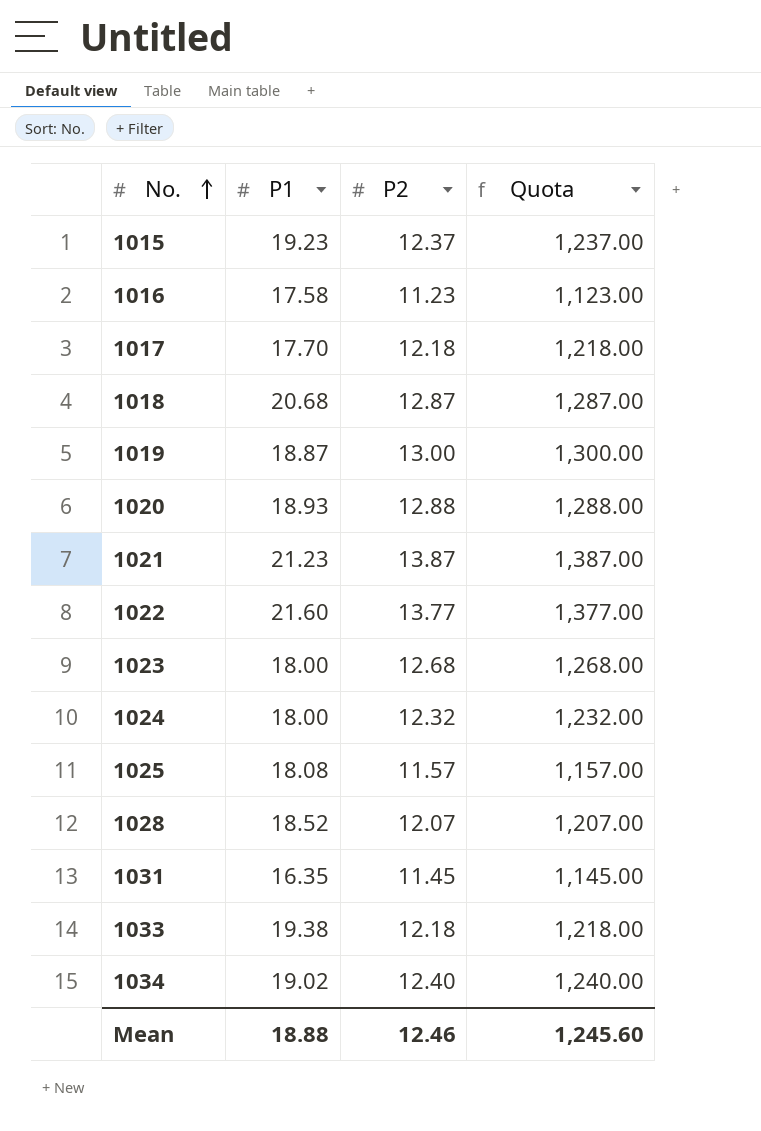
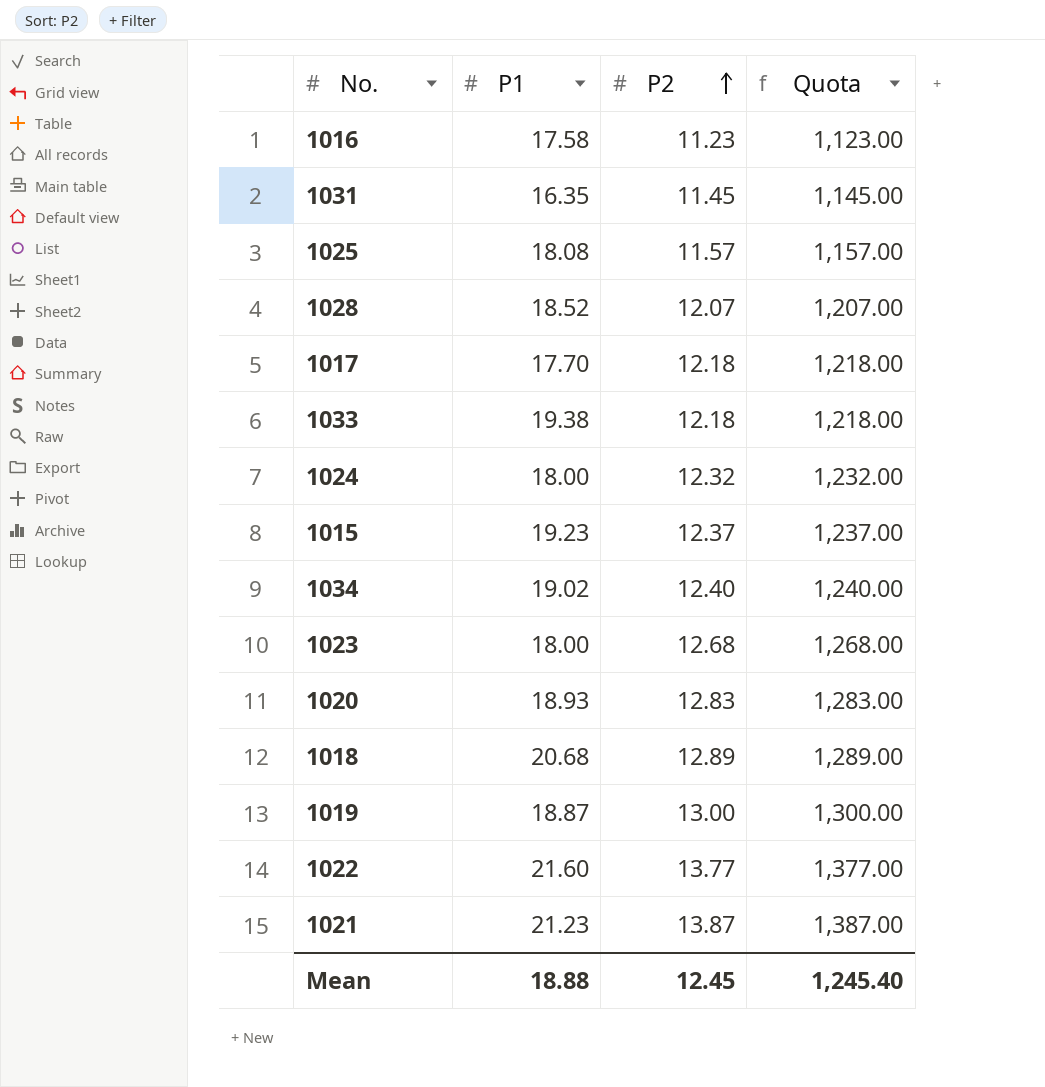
row order: No. ascending -> P2 ascending
1020 | P2: 12.88 -> 12.83
1020 | Quota: 1,288.00 -> 1,283.00
1018 | P2: 12.87 -> 12.89
1018 | Quota: 1,287.00 -> 1,289.00
Mean | P2: 12.46 -> 12.45
Mean | Quota: 1,245.60 -> 1,245.40

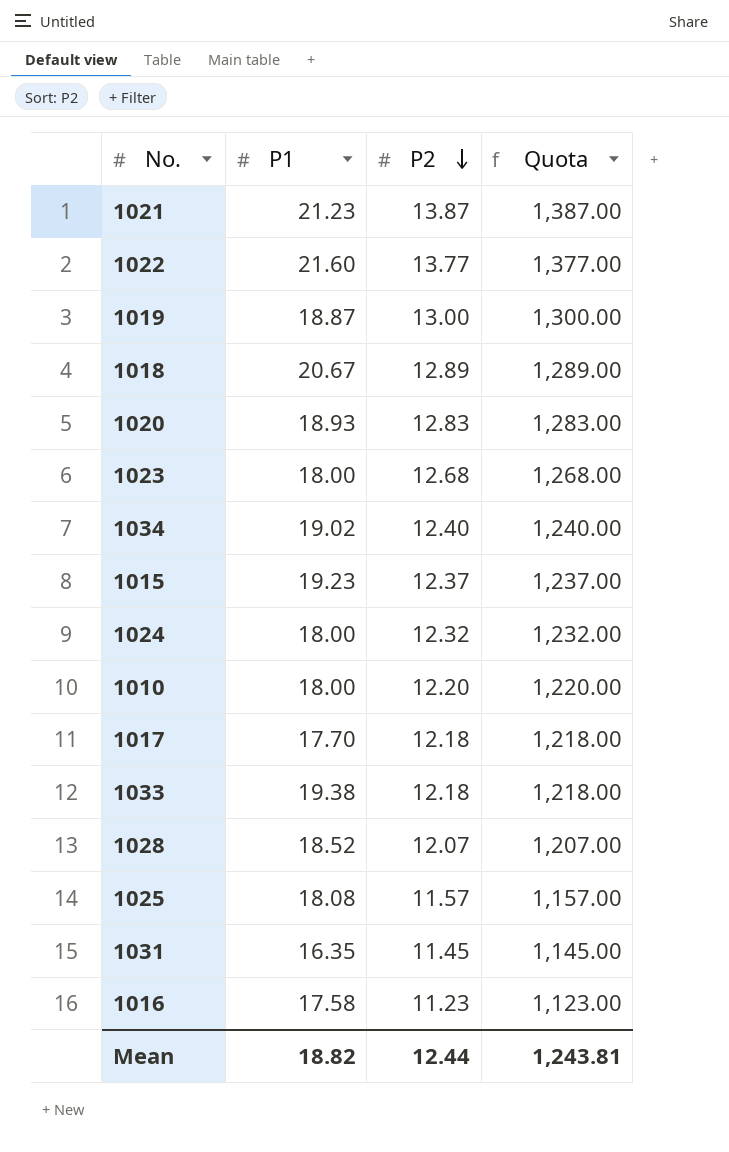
row order: P2 ascending -> P2 descending
1018 | P1: 20.68 -> 20.67
row 1010: none -> 18.00 | 12.20 | 1,220.00
Mean | P1: 18.88 -> 18.82
Mean | P2: 12.45 -> 12.44
Mean | Quota: 1,245.40 -> 1,243.81

